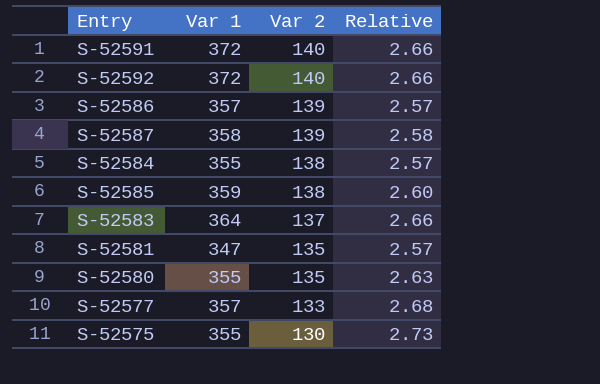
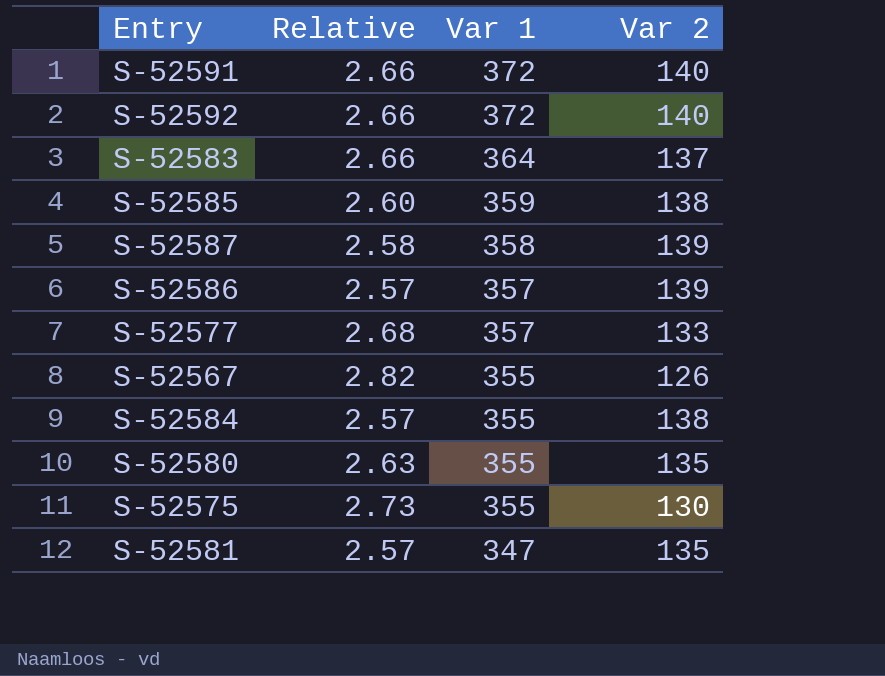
row order: Var 2 descending -> Var 1 descending
column Relative | position: 4 -> 2
row S-52567: none -> 2.82 | 355 | 126

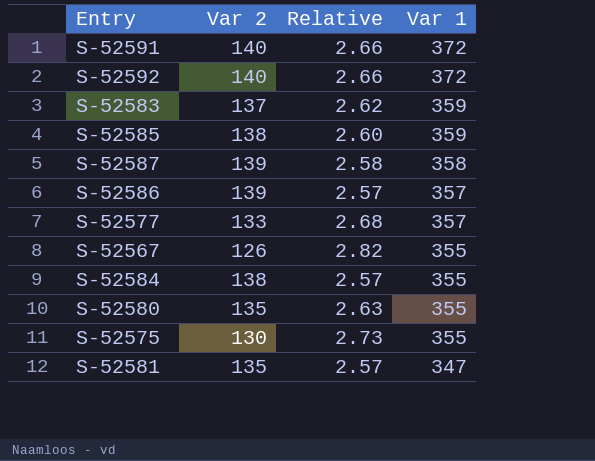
column Var 2 | position: 4 -> 2
S-52583 | Relative: 2.66 -> 2.62
S-52583 | Var 1: 364 -> 359

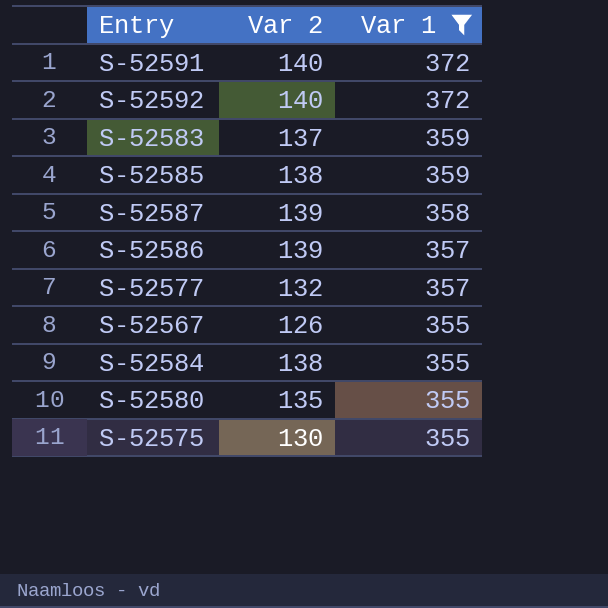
filter: none -> Var 1 != 347
column Relative | formula: [Var 1] / [Var 2] -> none
S-52577 | Var 2: 133 -> 132

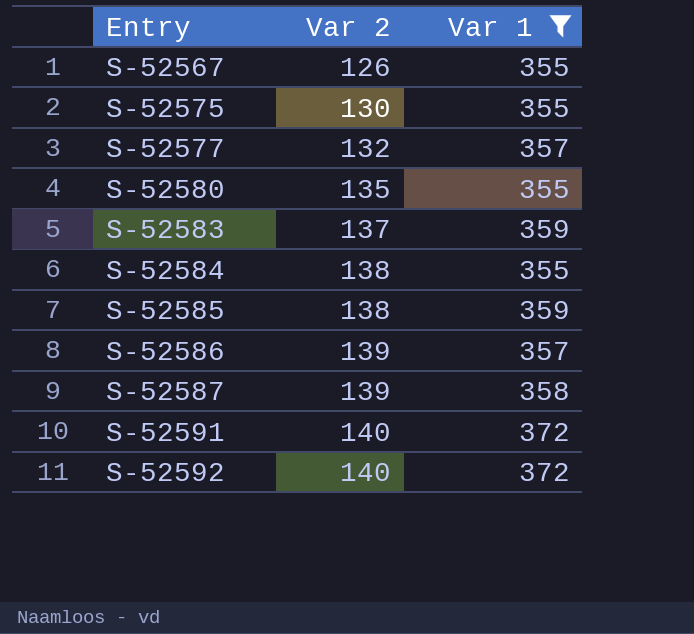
row order: Var 1 descending -> Entry ascending

